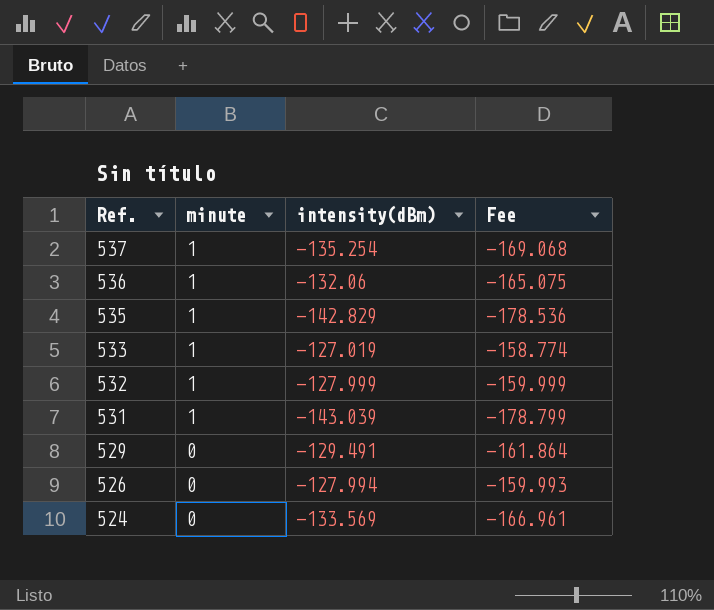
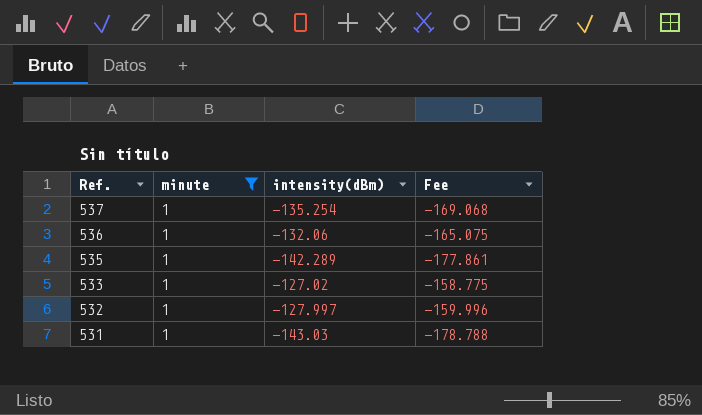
filter: none -> minute = 1
535 | intensity(dBm): -142.829 -> -142.289
535 | Fee: -178.536 -> -177.861
533 | intensity(dBm): -127.019 -> -127.02
533 | Fee: -158.774 -> -158.775
532 | intensity(dBm): -127.999 -> -127.997
532 | Fee: -159.999 -> -159.996
531 | intensity(dBm): -143.039 -> -143.03
531 | Fee: -178.799 -> -178.788

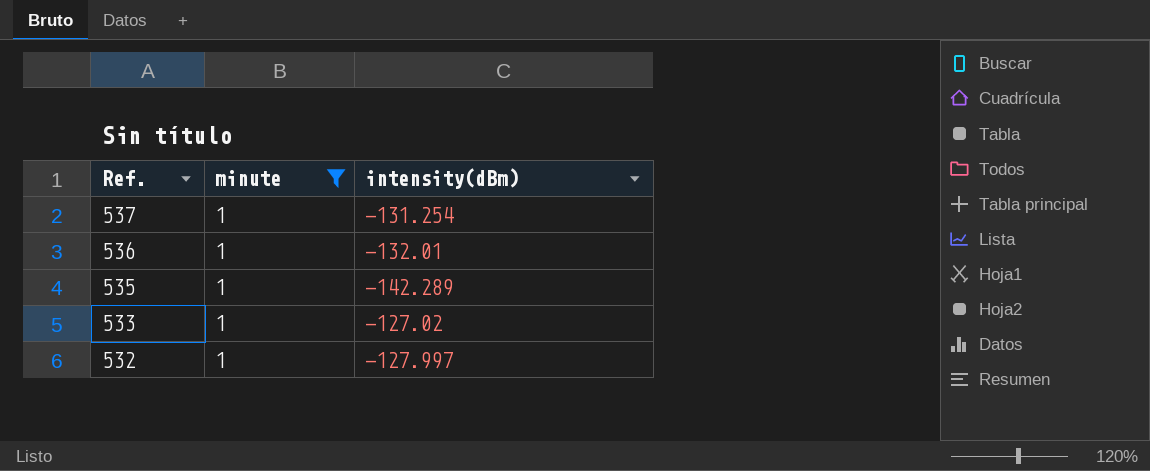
column Fee | formula: [intensity(dBm)] * 1.25 -> none
row 531: 1 | -143.03 | -178.788 -> none
537 | intensity(dBm): -135.254 -> -131.254
536 | intensity(dBm): -132.06 -> -132.01

